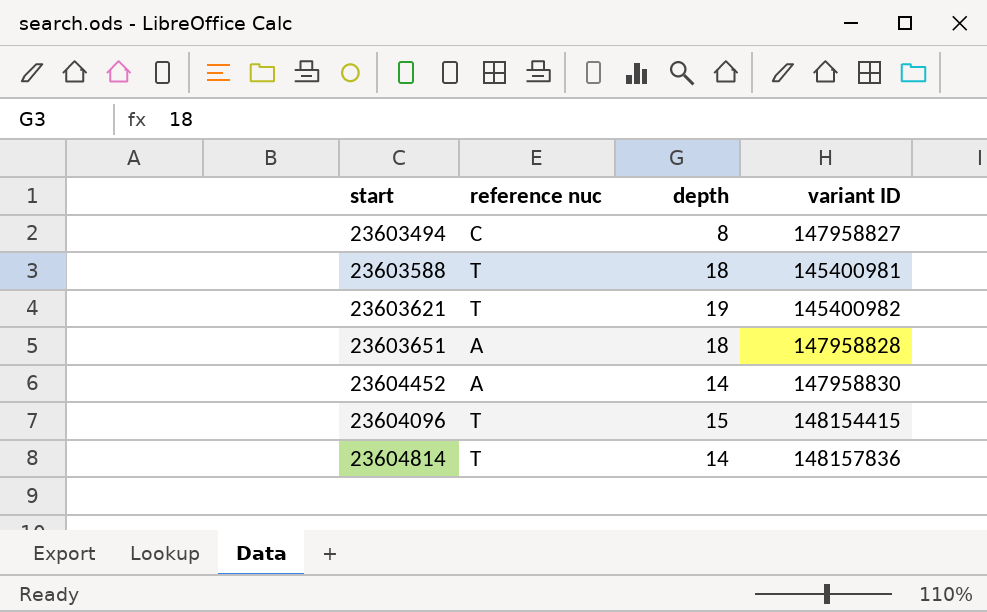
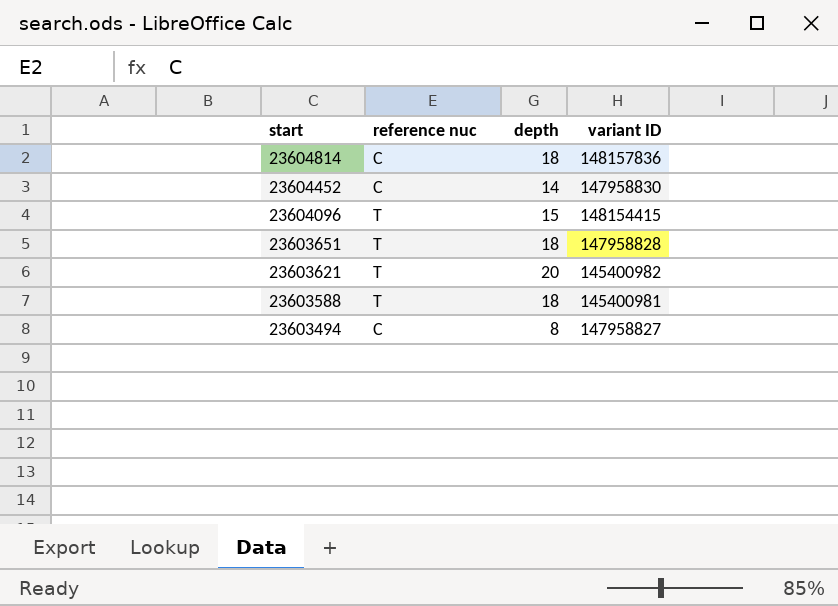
row order: none -> start descending
23604814 | reference nuc: T -> C
23604814 | depth: 14 -> 18
23604452 | reference nuc: A -> C
23603651 | reference nuc: A -> T
23603621 | depth: 19 -> 20

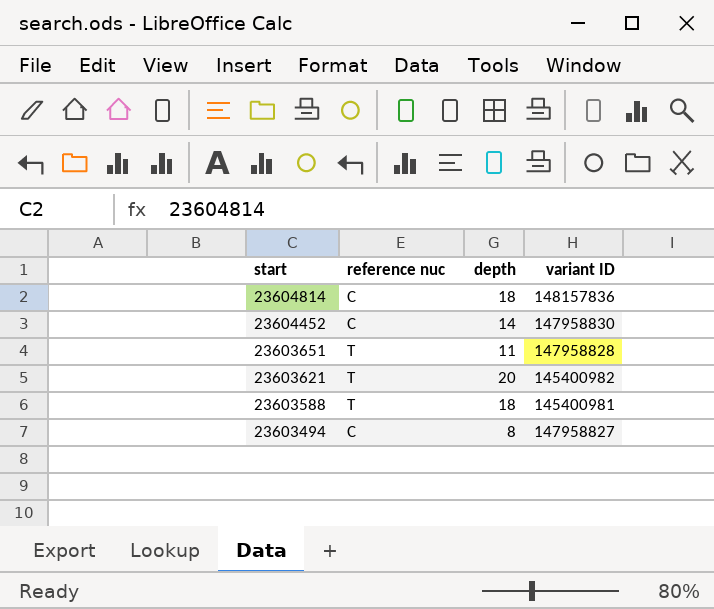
row 23604096: T | 15 | 148154415 -> none
23603651 | depth: 18 -> 11

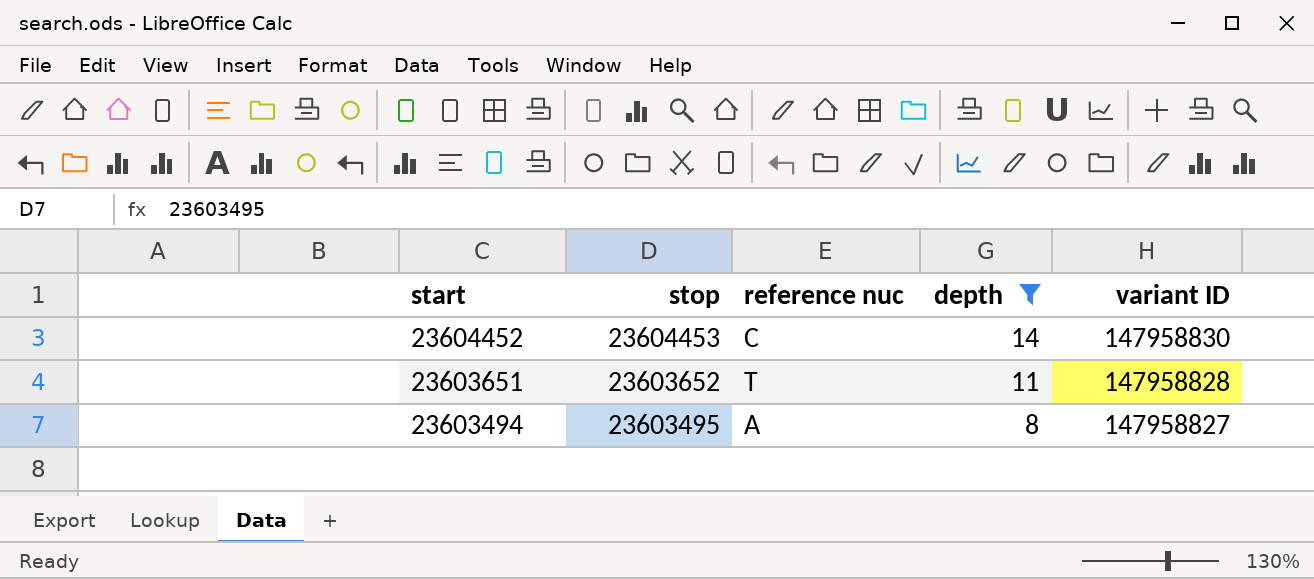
filter: none -> depth <= 14
column stop | position: none -> 2
23603494 | reference nuc: C -> A

